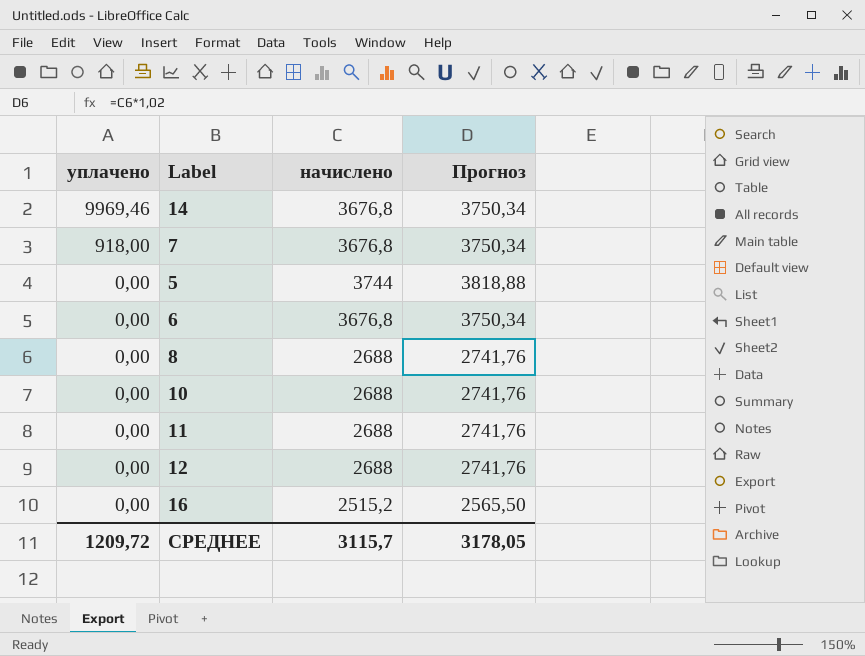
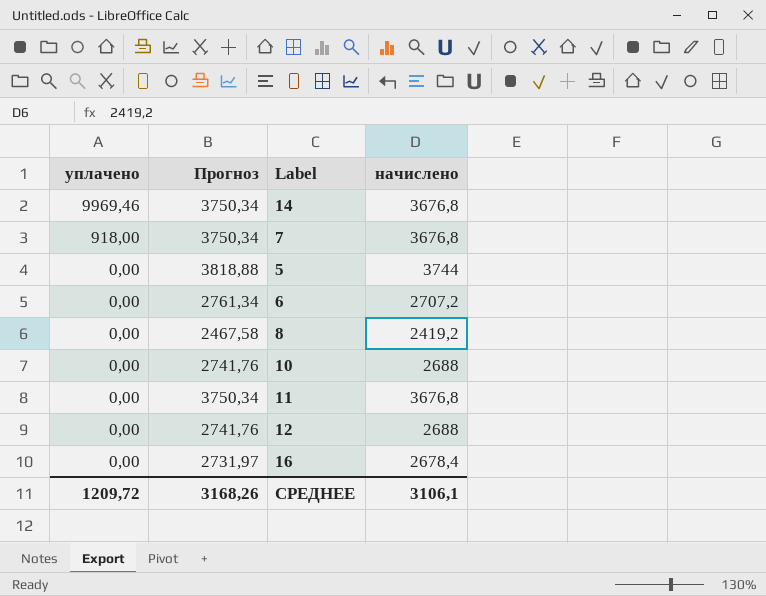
column Прогноз | position: 4 -> 2
6 | Прогноз: 3750,34 -> 2761,34
6 | начислено: 3676,8 -> 2707,2
8 | Прогноз: 2741,76 -> 2467,58
8 | начислено: 2688 -> 2419,2
11 | Прогноз: 2741,76 -> 3750,34
11 | начислено: 2688 -> 3676,8
16 | Прогноз: 2565,50 -> 2731,97
16 | начислено: 2515,2 -> 2678,4
СРЕДНЕЕ | Прогноз: 3178,05 -> 3168,26
СРЕДНЕЕ | начислено: 3115,7 -> 3106,1

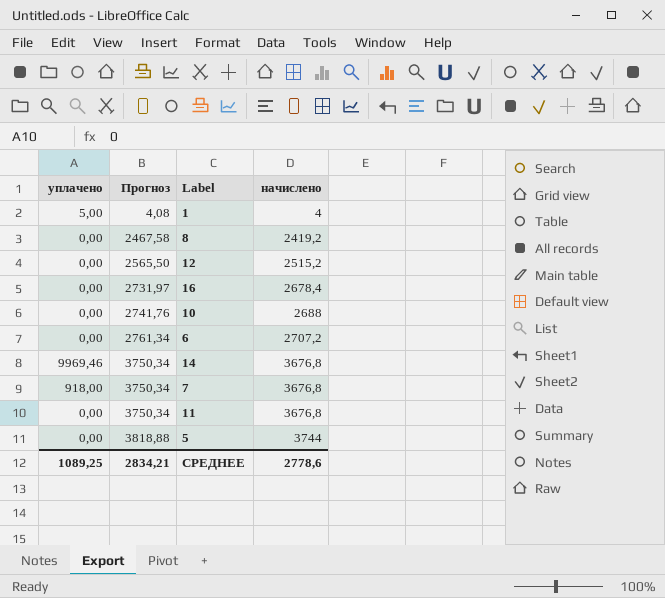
row order: уплачено descending -> Прогноз ascending
row 1: none -> 5,00 | 4,08 | 4
12 | Прогноз: 2741,76 -> 2565,50
12 | начислено: 2688 -> 2515,2
СРЕДНЕЕ | уплачено: 1209,72 -> 1089,25
СРЕДНЕЕ | Прогноз: 3168,26 -> 2834,21
СРЕДНЕЕ | начислено: 3106,1 -> 2778,6

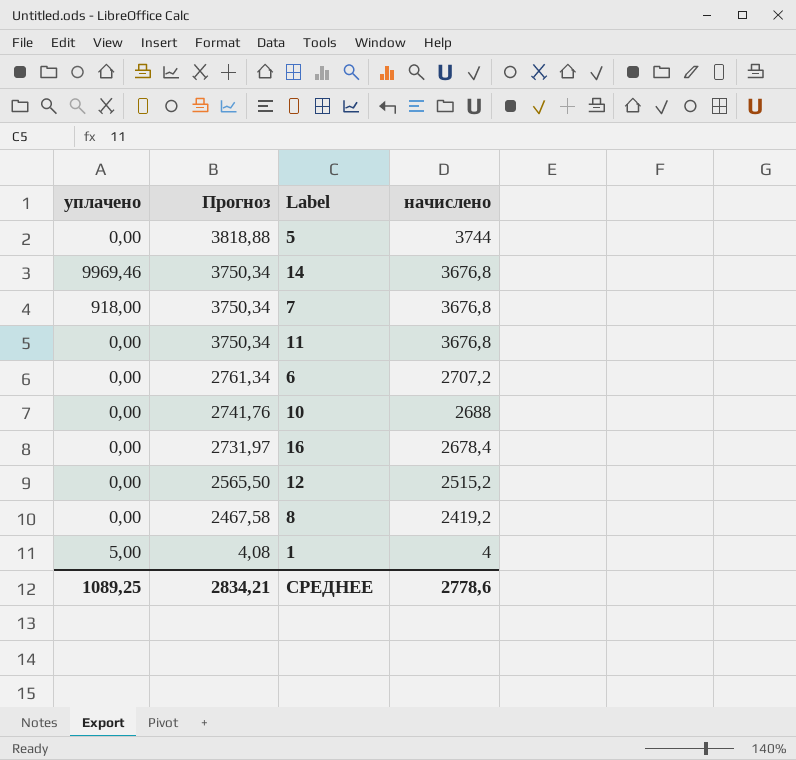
row order: Прогноз ascending -> Прогноз descending

